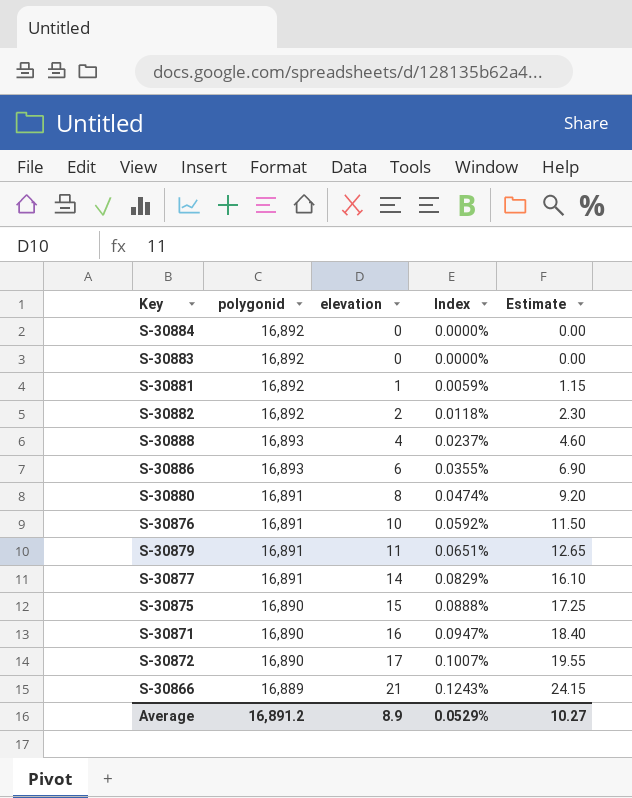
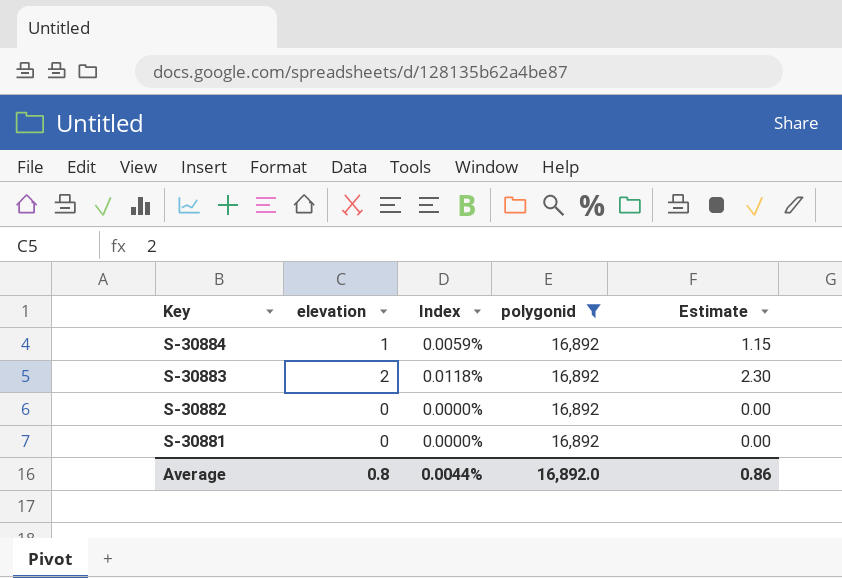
filter: none -> polygonid = 16,892
row order: elevation ascending -> Key descending
column polygonid | position: 2 -> 4
S-30884 | elevation: 0 -> 1
S-30884 | Index: 0.0000% -> 0.0059%
S-30884 | Estimate: 0.00 -> 1.15
S-30883 | elevation: 0 -> 2
S-30883 | Index: 0.0000% -> 0.0118%
S-30883 | Estimate: 0.00 -> 2.30
S-30882 | elevation: 2 -> 0
S-30882 | Index: 0.0118% -> 0.0000%
S-30882 | Estimate: 2.30 -> 0.00
S-30881 | elevation: 1 -> 0
S-30881 | Index: 0.0059% -> 0.0000%
S-30881 | Estimate: 1.15 -> 0.00
Average | elevation: 8.9 -> 0.8
Average | Index: 0.0529% -> 0.0044%
Average | polygonid: 16,891.2 -> 16,892.0
Average | Estimate: 10.27 -> 0.86

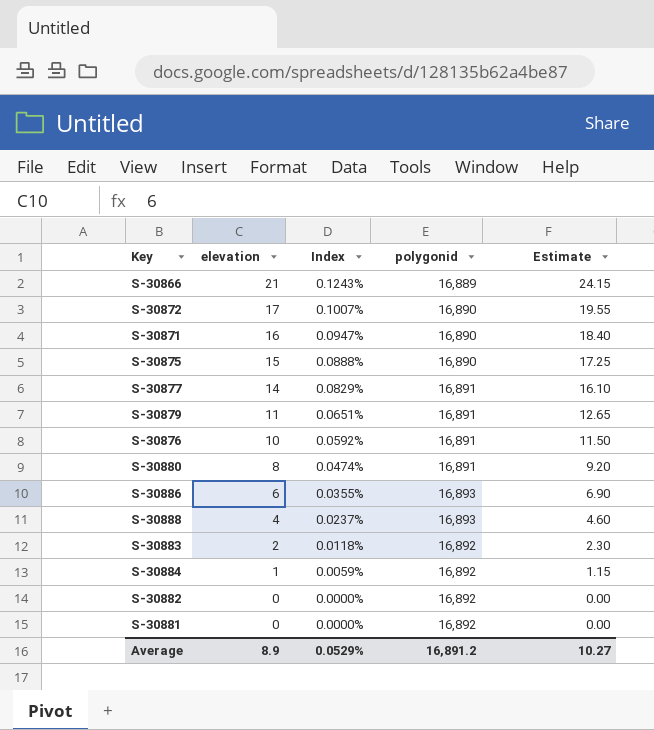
filter: polygonid = 16,892 -> none
row order: Key descending -> elevation descending
Average | elevation: 0.8 -> 8.9
Average | Index: 0.0044% -> 0.0529%
Average | polygonid: 16,892.0 -> 16,891.2
Average | Estimate: 0.86 -> 10.27

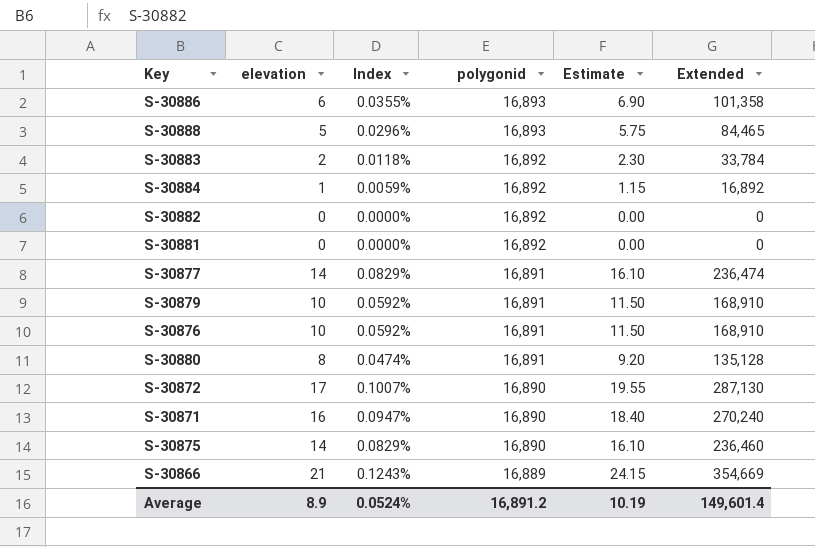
row order: elevation descending -> polygonid descending
column Extended | formula: none -> [elevation] * [polygonid]
S-30888 | elevation: 4 -> 5
S-30888 | Index: 0.0237% -> 0.0296%
S-30888 | Estimate: 4.60 -> 5.75
S-30879 | elevation: 11 -> 10
S-30879 | Index: 0.0651% -> 0.0592%
S-30879 | Estimate: 12.65 -> 11.50
S-30875 | elevation: 15 -> 14
S-30875 | Index: 0.0888% -> 0.0829%
S-30875 | Estimate: 17.25 -> 16.10
Average | Index: 0.0529% -> 0.0524%
Average | Estimate: 10.27 -> 10.19

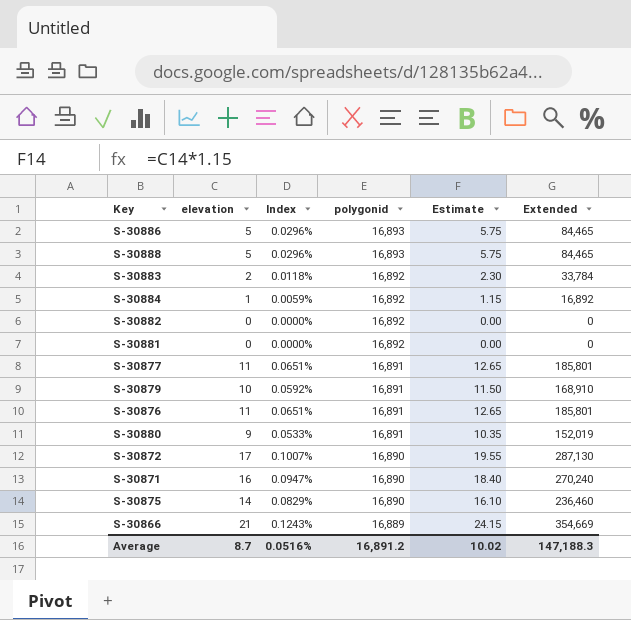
S-30886 | elevation: 6 -> 5
S-30886 | Index: 0.0355% -> 0.0296%
S-30886 | Estimate: 6.90 -> 5.75
S-30886 | Extended: 101,358 -> 84,465
S-30877 | elevation: 14 -> 11
S-30877 | Index: 0.0829% -> 0.0651%
S-30877 | Estimate: 16.10 -> 12.65
S-30877 | Extended: 236,474 -> 185,801
S-30876 | elevation: 10 -> 11
S-30876 | Index: 0.0592% -> 0.0651%
S-30876 | Estimate: 11.50 -> 12.65
S-30876 | Extended: 168,910 -> 185,801
S-30880 | elevation: 8 -> 9
S-30880 | Index: 0.0474% -> 0.0533%
S-30880 | Estimate: 9.20 -> 10.35
S-30880 | Extended: 135,128 -> 152,019
Average | elevation: 8.9 -> 8.7
Average | Index: 0.0524% -> 0.0516%
Average | Estimate: 10.19 -> 10.02
Average | Extended: 149,601.4 -> 147,188.3

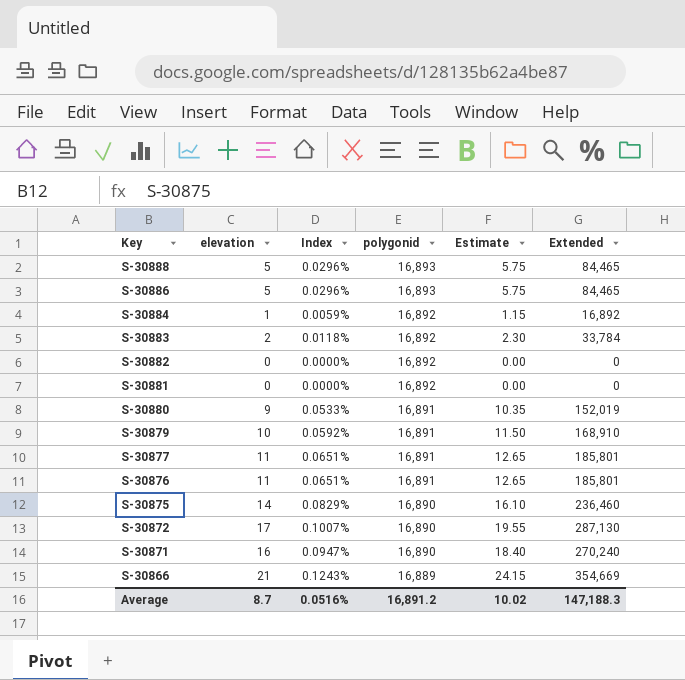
row order: polygonid descending -> Key descending

